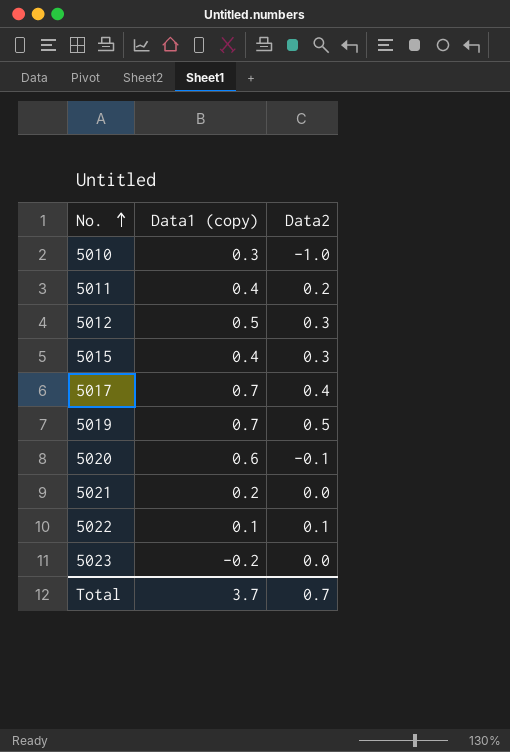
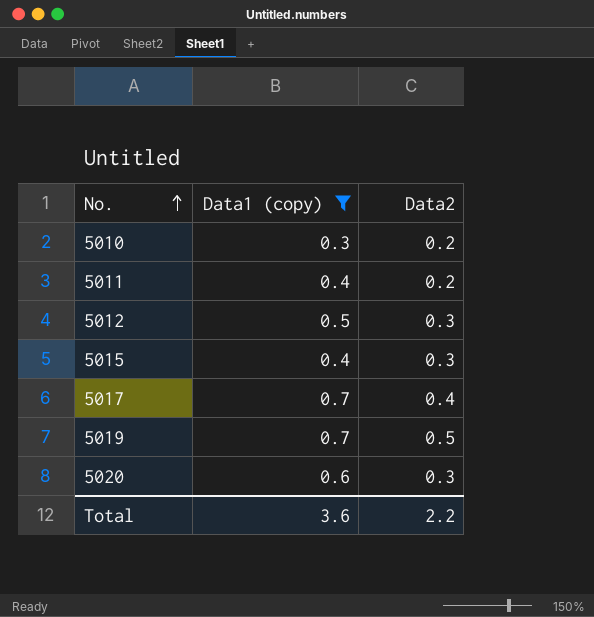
filter: none -> Data1 (copy) >= 0.3
5010 | Data2: -1.0 -> 0.2
5020 | Data2: -0.1 -> 0.3
Total | Data1 (copy): 3.7 -> 3.6
Total | Data2: 0.7 -> 2.2

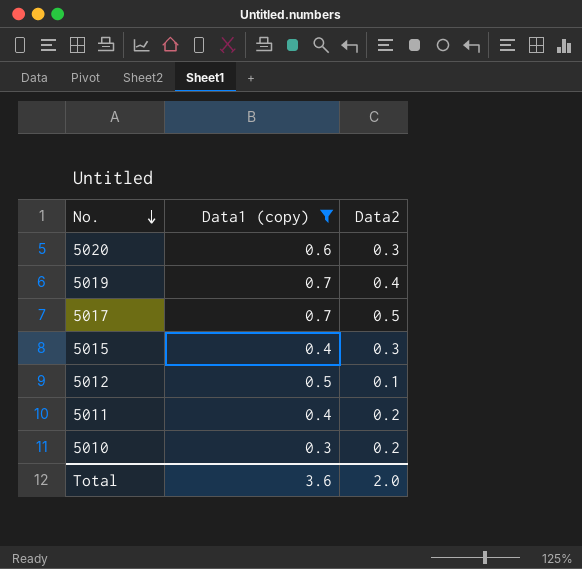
row order: No. ascending -> No. descending
5019 | Data2: 0.5 -> 0.4
5017 | Data2: 0.4 -> 0.5
5012 | Data2: 0.3 -> 0.1
Total | Data2: 2.2 -> 2.0

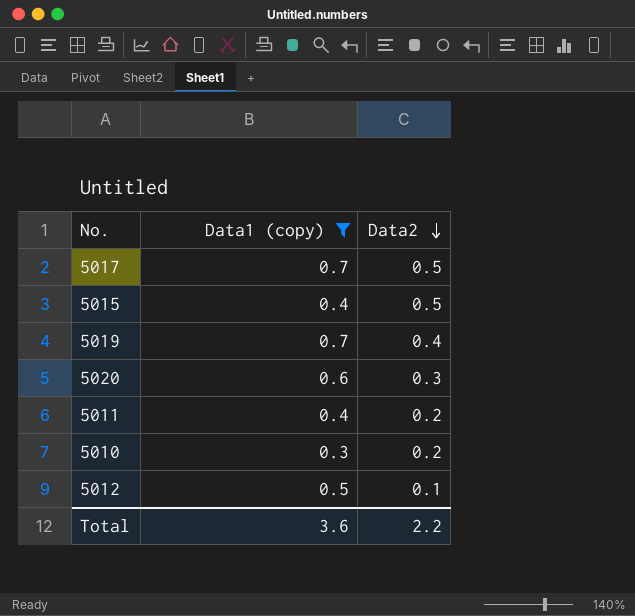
row order: No. descending -> Data2 descending
5015 | Data2: 0.3 -> 0.5
Total | Data2: 2.0 -> 2.2

